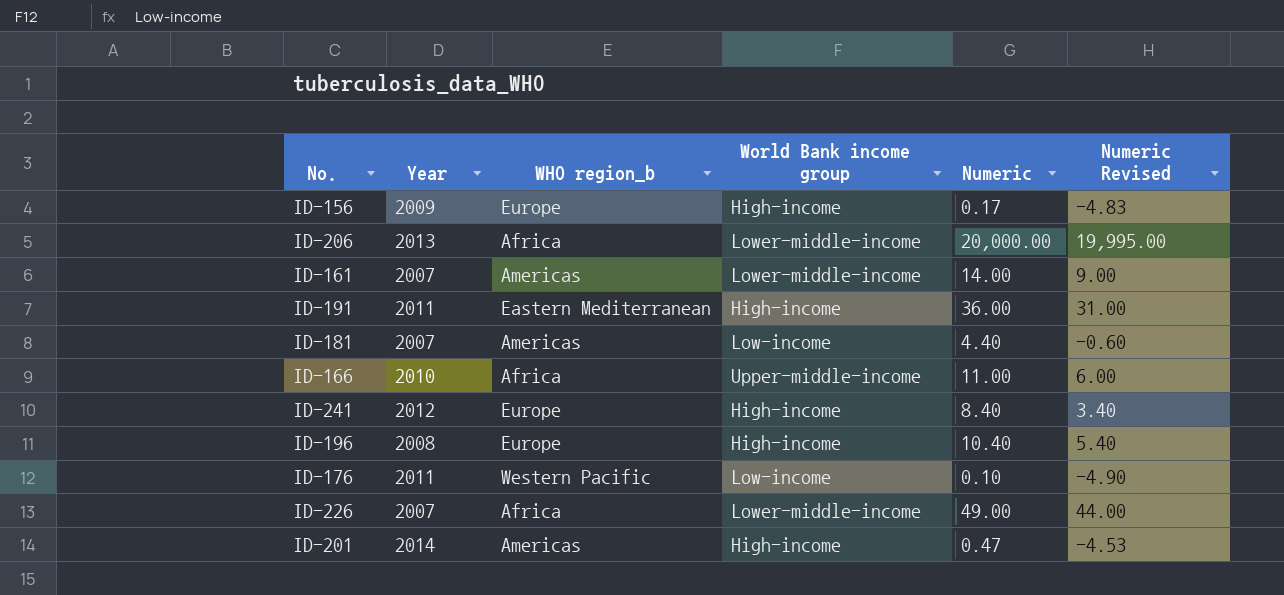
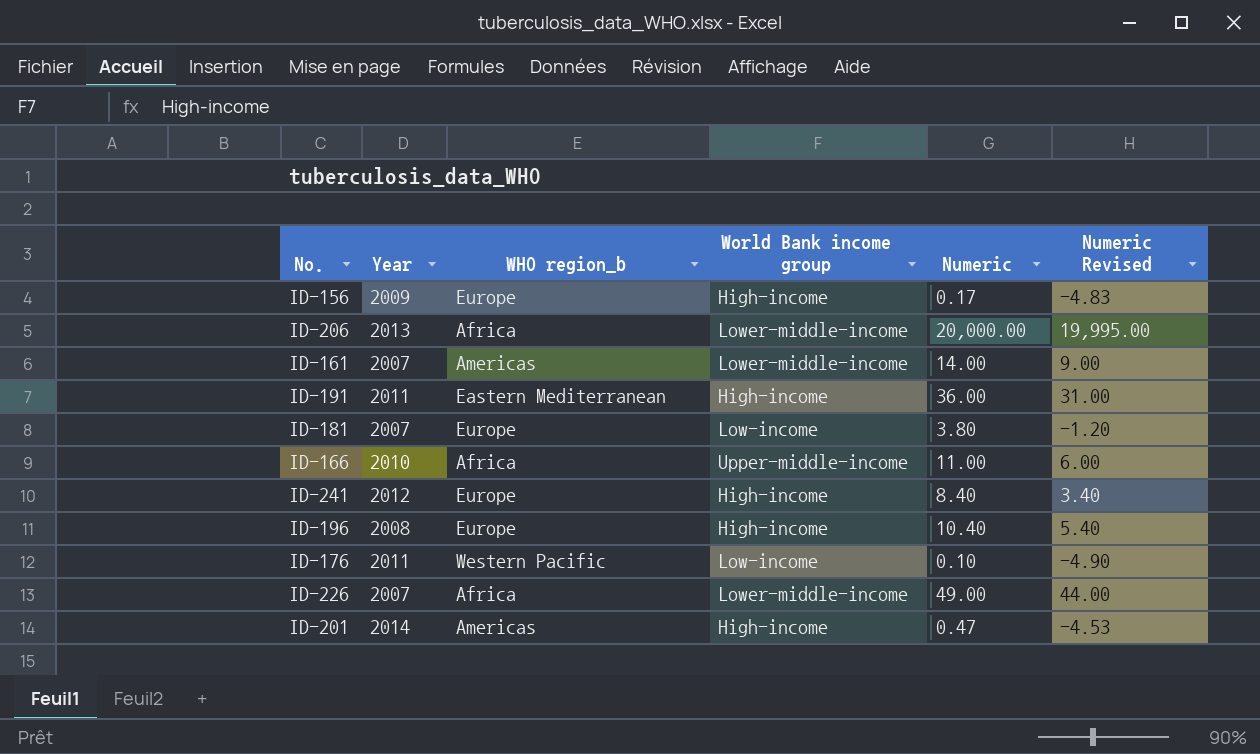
ID-181 | WHO region_b: Americas -> Europe
ID-181 | Numeric: 4.40 -> 3.80
ID-181 | Numeric Revised: -0.60 -> -1.20

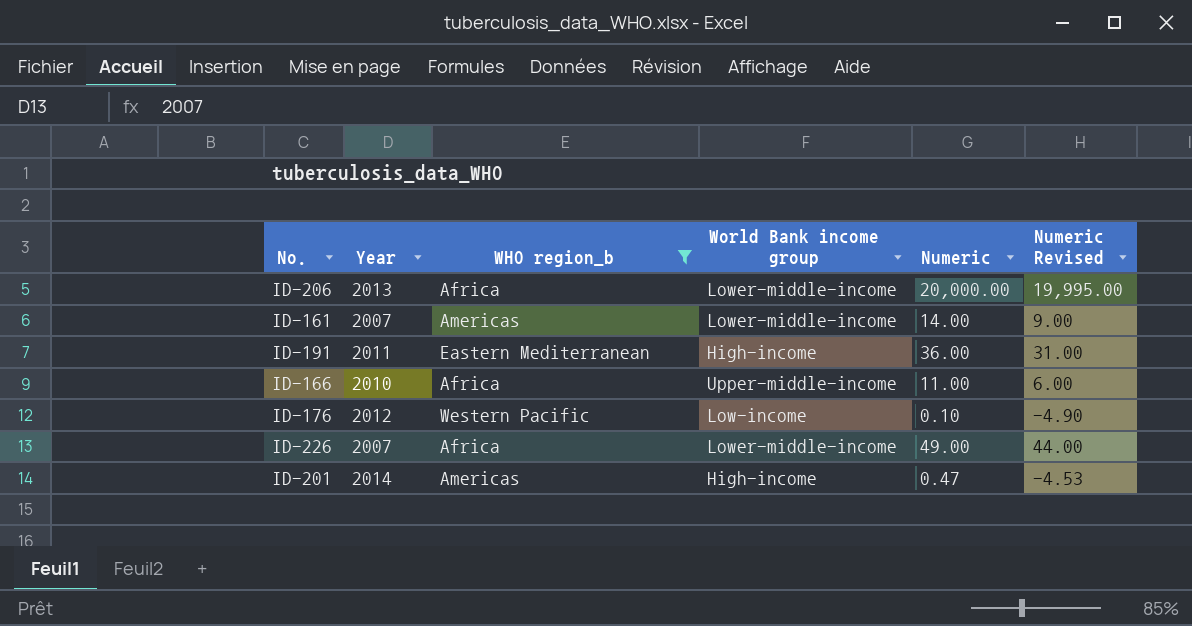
filter: none -> WHO region_b != Europe
ID-176 | Year: 2011 -> 2012

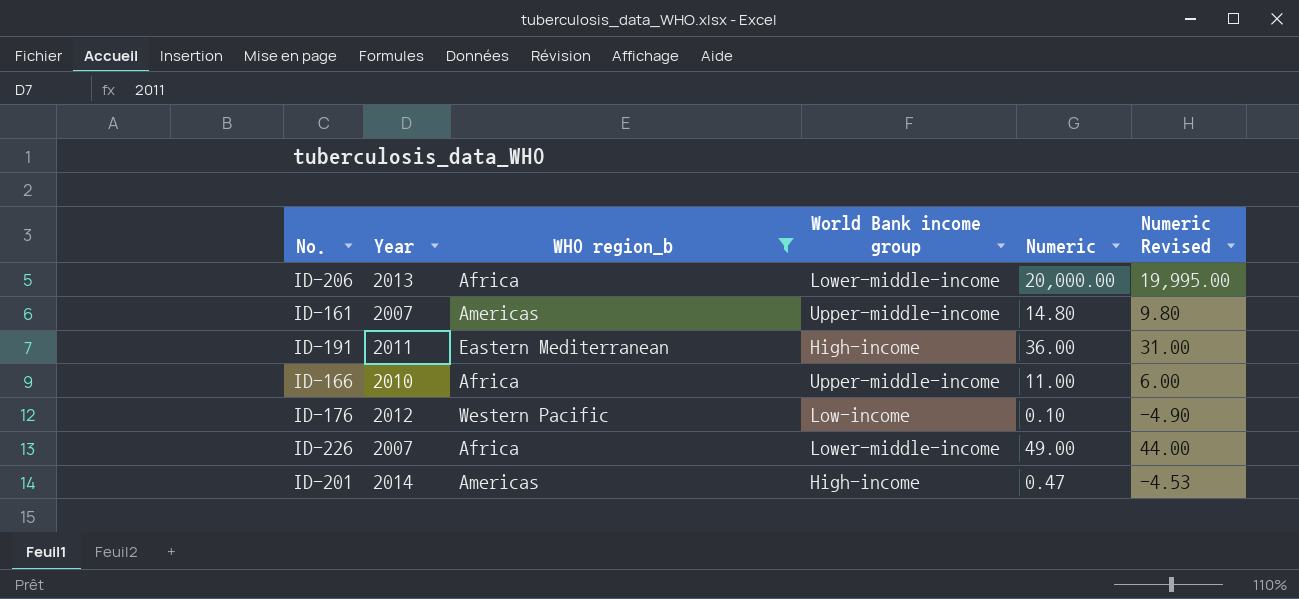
ID-161 | World Bank income group: Lower-middle-income -> Upper-middle-income
ID-161 | Numeric: 14.00 -> 14.80
ID-161 | Numeric Revised: 9.00 -> 9.80

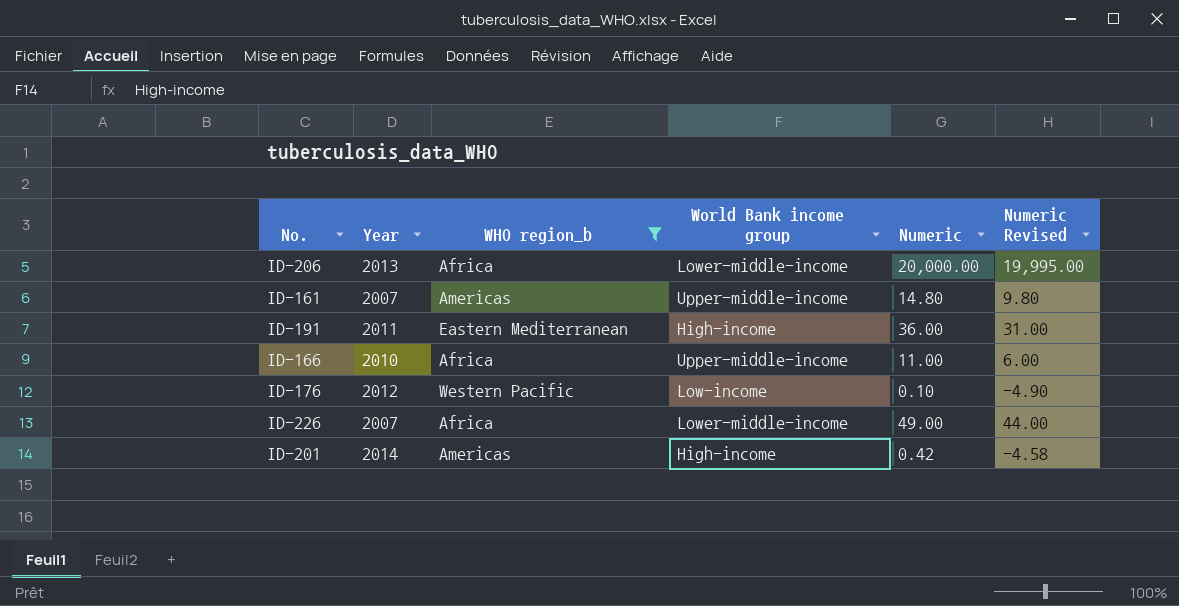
ID-201 | Numeric: 0.47 -> 0.42
ID-201 | Numeric Revised: -4.53 -> -4.58

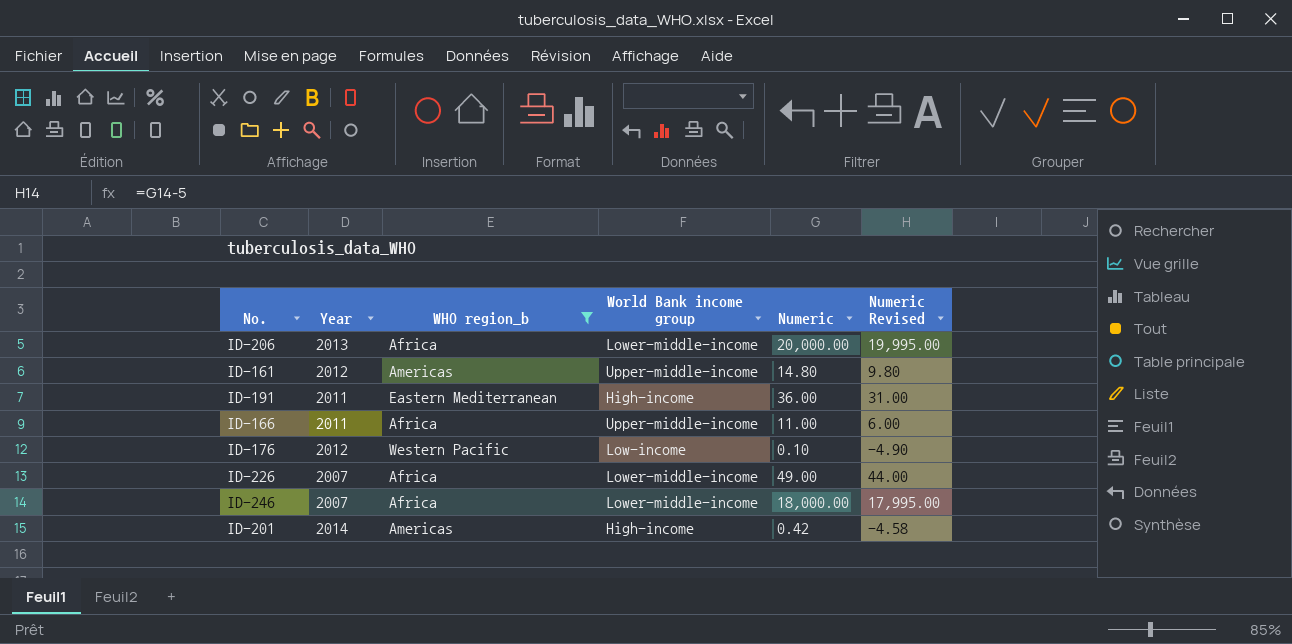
ID-161 | Year: 2007 -> 2012
ID-166 | Year: 2010 -> 2011
row ID-246: none -> 2007 | Africa | Lower-middle-income | 18,000.00 | 17,995.00

